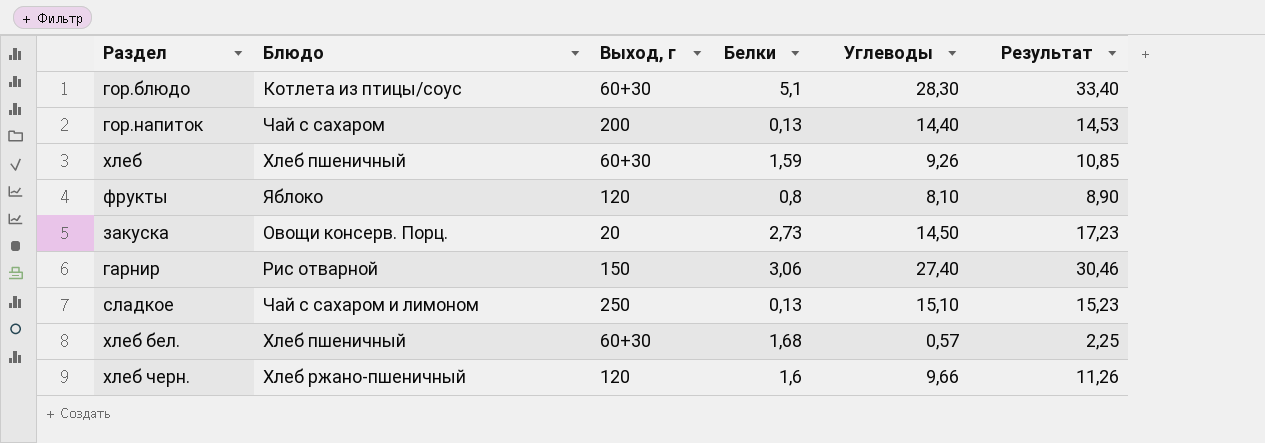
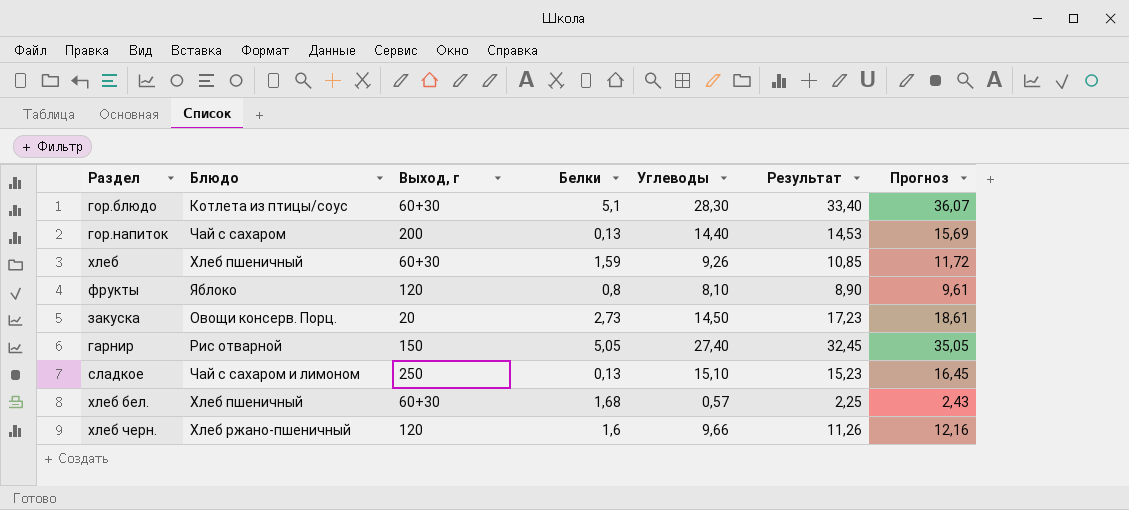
column Прогноз | formula: none -> [Результат] * 1,08
гарнир | Белки: 3,06 -> 5,05
гарнир | Результат: 30,46 -> 32,45

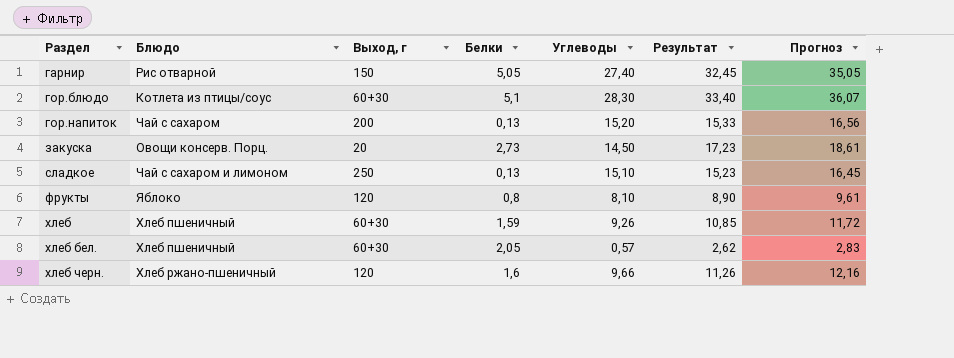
row order: none -> Раздел ascending
гор.напиток | Углеводы: 14,40 -> 15,20
гор.напиток | Результат: 14,53 -> 15,33
гор.напиток | Прогноз: 15,69 -> 16,56
хлеб бел. | Белки: 1,68 -> 2,05
хлеб бел. | Результат: 2,25 -> 2,62
хлеб бел. | Прогноз: 2,43 -> 2,83

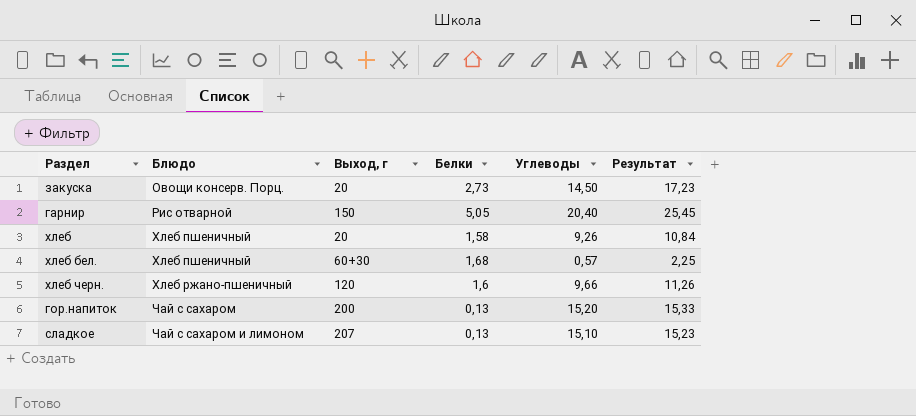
row order: Раздел ascending -> Блюдо ascending
column Прогноз | formula: [Результат] * 1,08 -> none
row гор.блюдо: Котлета из птицы/соус | 60+30 | 5,1 | 28,30 | 33,40 | 36,07 -> none
row фрукты: Яблоко | 120 | 0,8 | 8,10 | 8,90 | 9,61 -> none
гарнир | Углеводы: 27,40 -> 20,40
гарнир | Результат: 32,45 -> 25,45
хлеб | Выход, г: 60+30 -> 20
хлеб | Белки: 1,59 -> 1,58
хлеб | Результат: 10,85 -> 10,84
хлеб бел. | Белки: 2,05 -> 1,68
хлеб бел. | Результат: 2,62 -> 2,25
сладкое | Выход, г: 250 -> 207

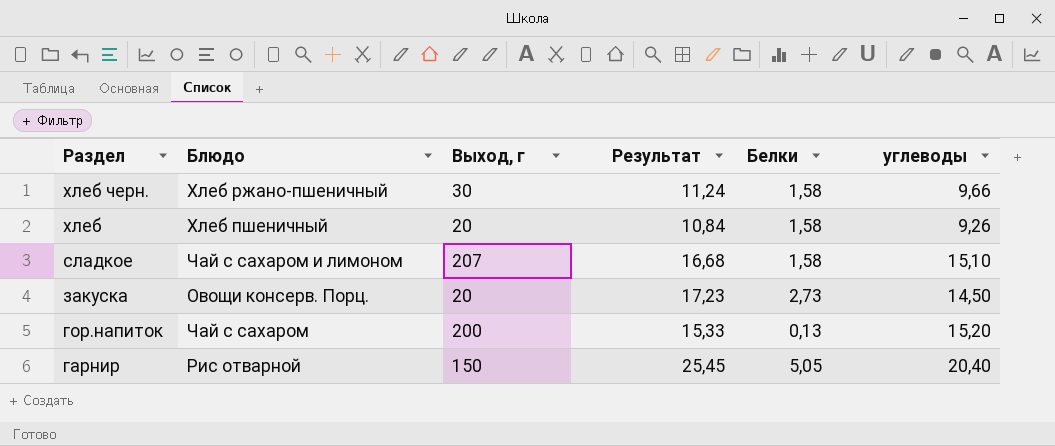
row order: Блюдо ascending -> Раздел descending
column Результат | position: 6 -> 4
column name: Углеводы -> углеводы
row хлеб бел.: Хлеб пшеничный | 60+30 | 1,68 | 0,57 | 2,25 -> none
хлеб черн. | Выход, г: 120 -> 30
хлеб черн. | Результат: 11,26 -> 11,24
хлеб черн. | Белки: 1,6 -> 1,58
сладкое | Результат: 15,23 -> 16,68
сладкое | Белки: 0,13 -> 1,58

